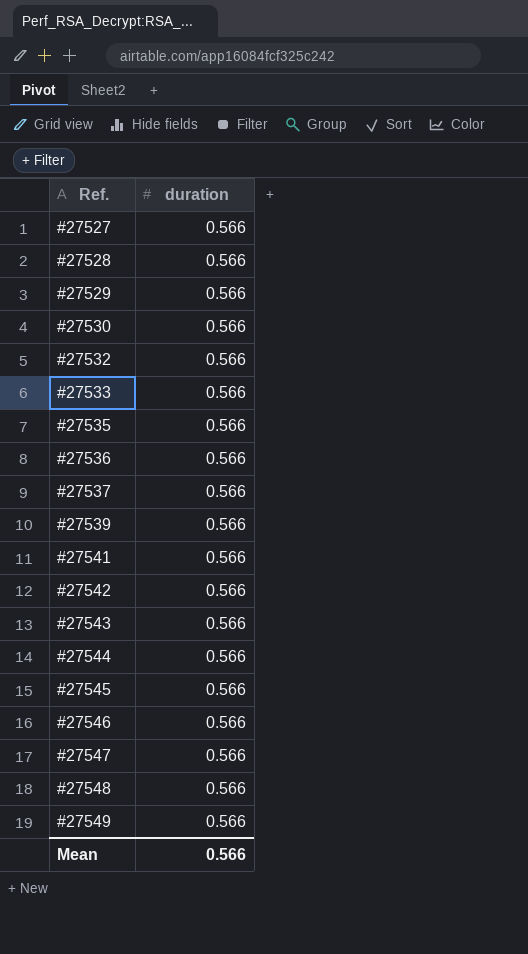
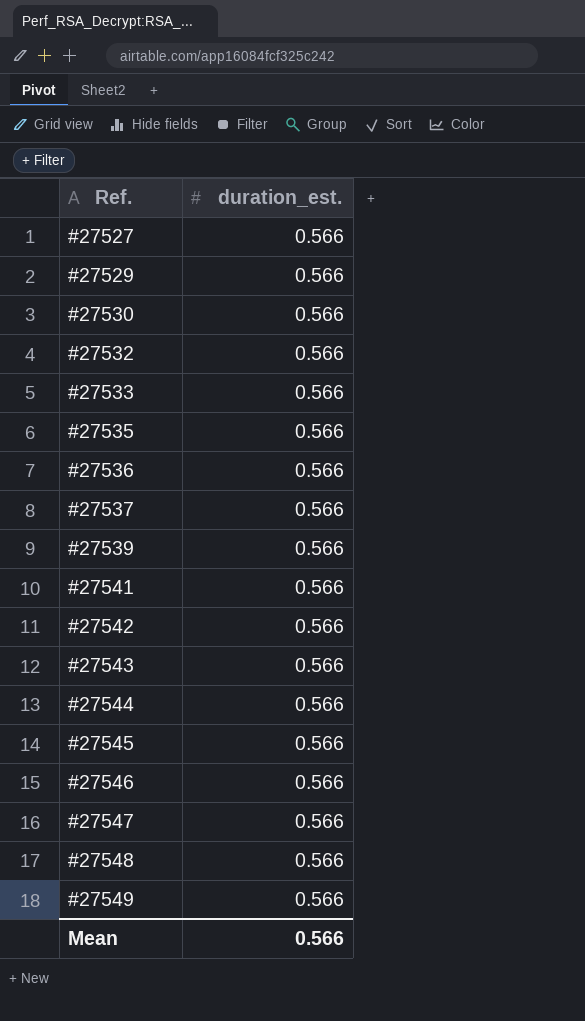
column name: duration -> duration_est.
row #27528: 0.566 -> none

